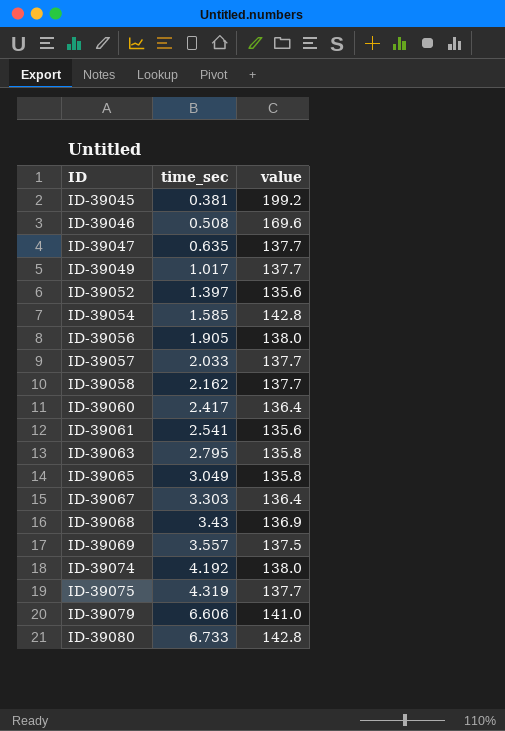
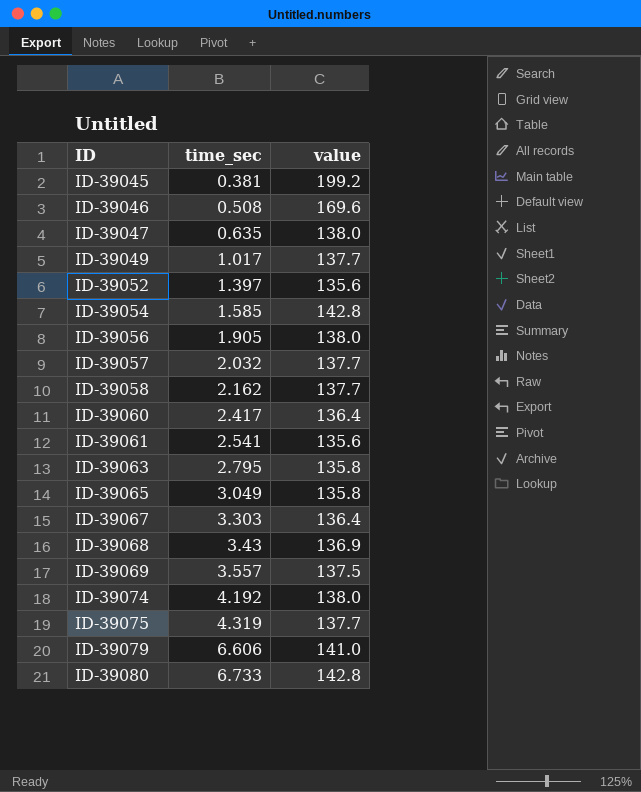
ID-39047 | value: 137.7 -> 138.0
ID-39057 | time_sec: 2.033 -> 2.032

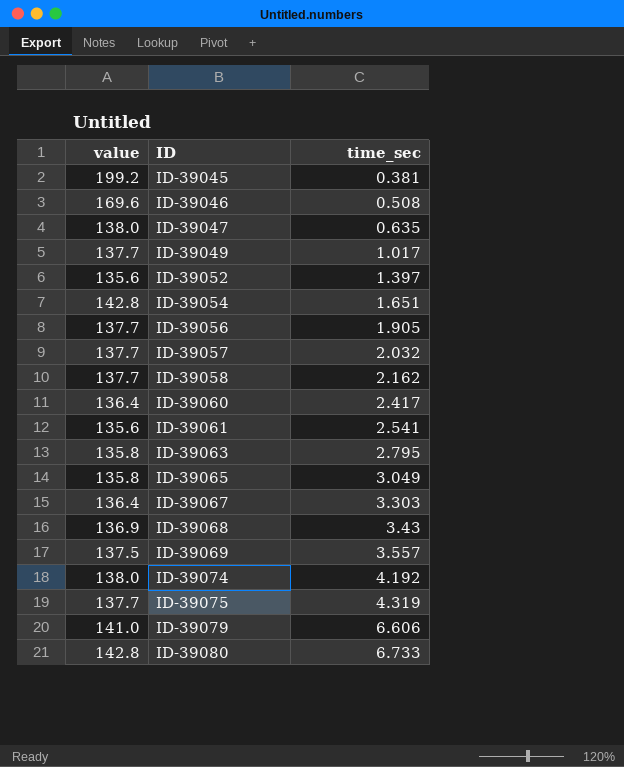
column value | position: 3 -> 1
ID-39054 | time_sec: 1.585 -> 1.651
ID-39056 | value: 138.0 -> 137.7

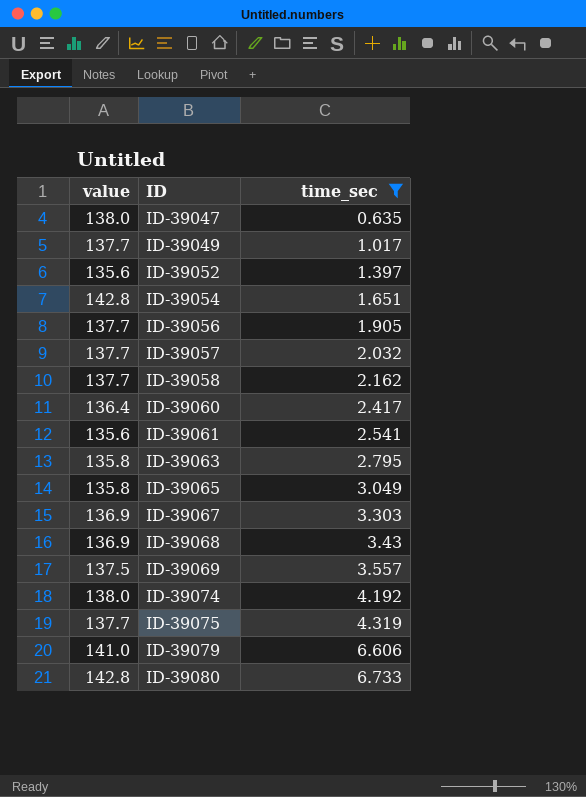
filter: none -> time_sec >= 0.635
ID-39067 | value: 136.4 -> 136.9

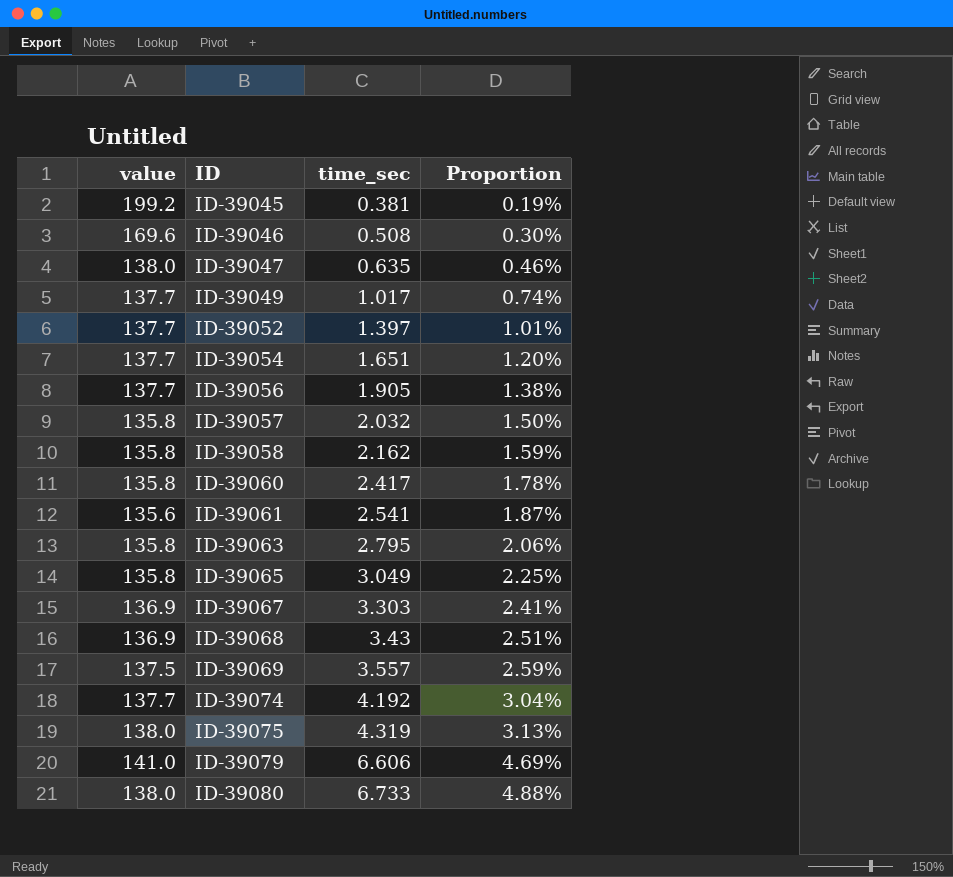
filter: time_sec >= 0.635 -> none
column Proportion | formula: none -> [time_sec] / [value]
ID-39052 | value: 135.6 -> 137.7
ID-39054 | value: 142.8 -> 137.7
ID-39057 | value: 137.7 -> 135.8
ID-39058 | value: 137.7 -> 135.8
ID-39060 | value: 136.4 -> 135.8
ID-39074 | value: 138.0 -> 137.7
ID-39075 | value: 137.7 -> 138.0
ID-39080 | value: 142.8 -> 138.0

